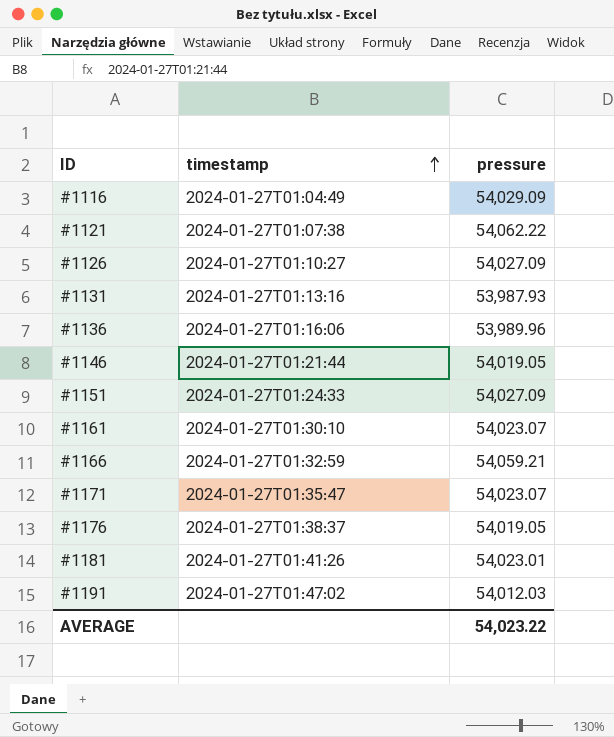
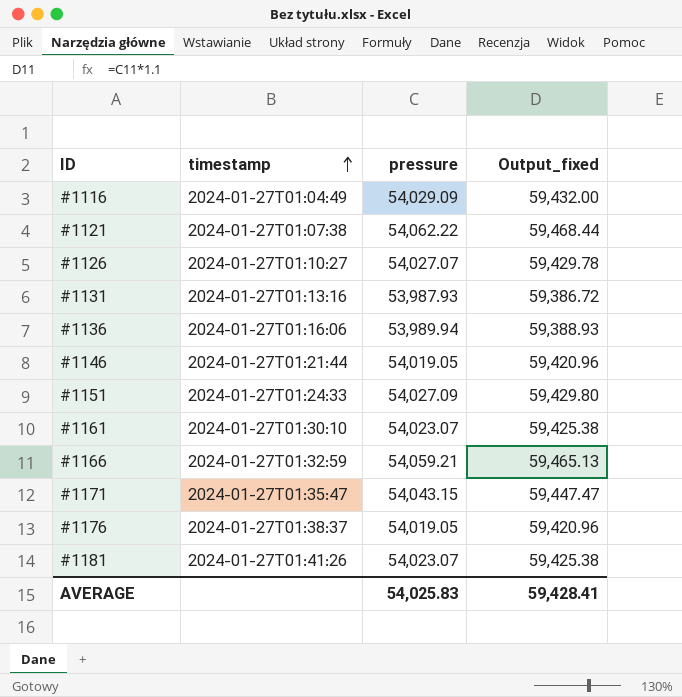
column Output_fixed | formula: none -> [pressure] * 1.1
row #1191: 2024-01-27T01:47:02 | 54,012.03 -> none
#1126 | pressure: 54,027.09 -> 54,027.07
#1136 | pressure: 53,989.96 -> 53,989.94
#1171 | pressure: 54,023.07 -> 54,043.15
#1181 | pressure: 54,023.01 -> 54,023.07
AVERAGE | pressure: 54,023.22 -> 54,025.83

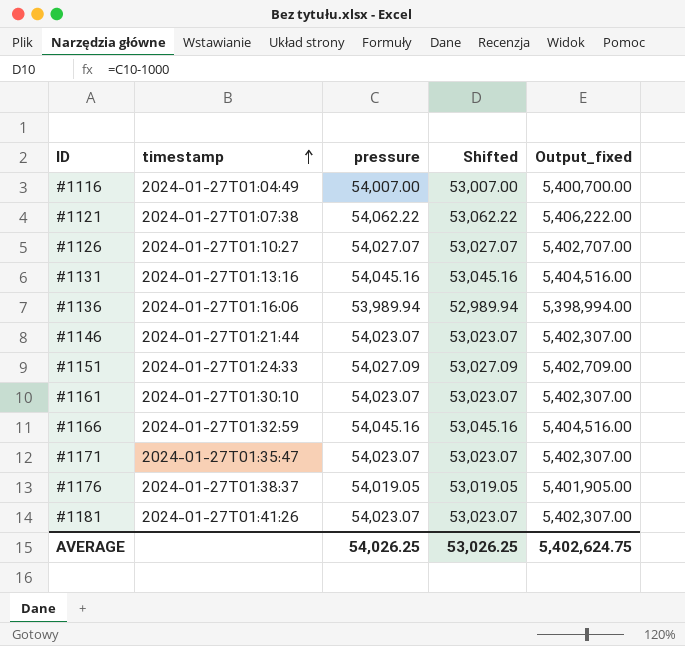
column Shifted | formula: none -> [pressure] - 1000
column Output_fixed | formula: [pressure] * 1.1 -> [pressure] * 100
#1116 | pressure: 54,029.09 -> 54,007.00
#1131 | pressure: 53,987.93 -> 54,045.16
#1146 | pressure: 54,019.05 -> 54,023.07
#1166 | pressure: 54,059.21 -> 54,045.16
#1171 | pressure: 54,043.15 -> 54,023.07
AVERAGE | pressure: 54,025.83 -> 54,026.25
AVERAGE | Output_fixed: 59,428.41 -> 5,402,624.75

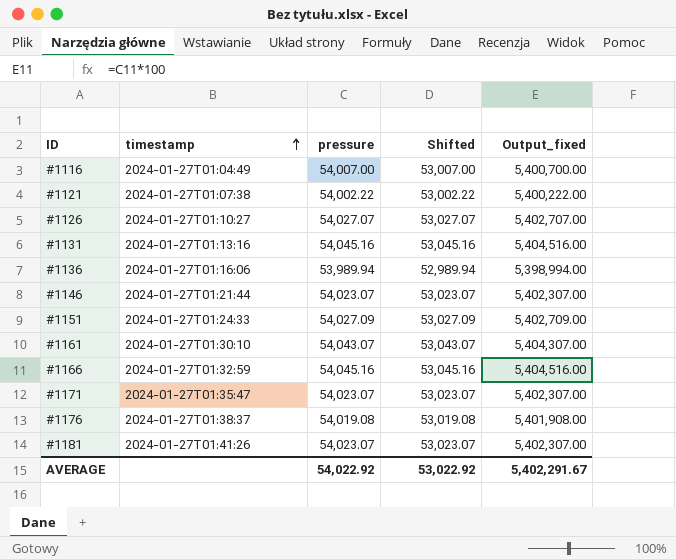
#1121 | pressure: 54,062.22 -> 54,002.22
#1121 | Shifted: 53,062.22 -> 53,002.22
#1121 | Output_fixed: 5,406,222.00 -> 5,400,222.00
#1161 | pressure: 54,023.07 -> 54,043.07
#1161 | Shifted: 53,023.07 -> 53,043.07
#1161 | Output_fixed: 5,402,307.00 -> 5,404,307.00
#1176 | pressure: 54,019.05 -> 54,019.08
#1176 | Shifted: 53,019.05 -> 53,019.08
#1176 | Output_fixed: 5,401,905.00 -> 5,401,908.00
AVERAGE | pressure: 54,026.25 -> 54,022.92
AVERAGE | Shifted: 53,026.25 -> 53,022.92
AVERAGE | Output_fixed: 5,402,624.75 -> 5,402,291.67

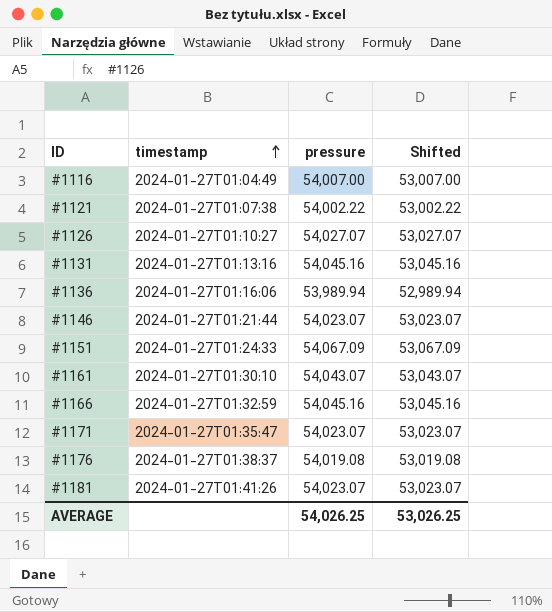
column Output_fixed | formula: [pressure] * 100 -> none
#1151 | pressure: 54,027.09 -> 54,067.09
#1151 | Shifted: 53,027.09 -> 53,067.09
AVERAGE | pressure: 54,022.92 -> 54,026.25
AVERAGE | Shifted: 53,022.92 -> 53,026.25

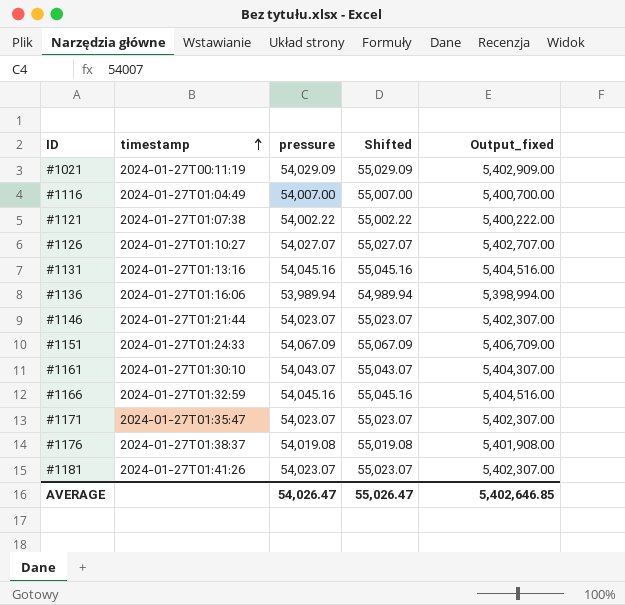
column Shifted | formula: [pressure] - 1000 -> [pressure] + 1000
column Output_fixed | formula: none -> [pressure] * 100
row #1021: none -> 2024-01-27T00:11:19 | 54,029.09 | 55,029.09 | 5,402,909.00
AVERAGE | pressure: 54,026.25 -> 54,026.47
AVERAGE | Shifted: 53,026.25 -> 55,026.47

